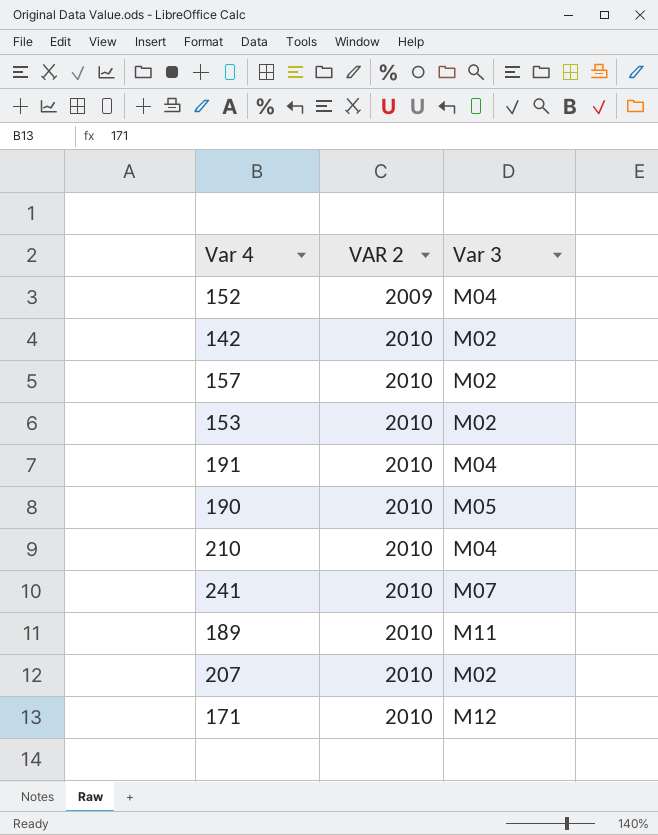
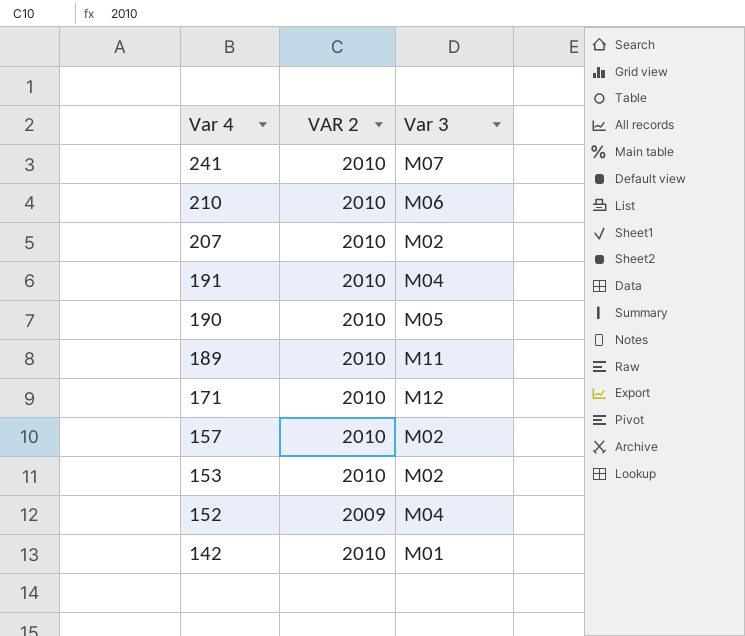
row order: VAR 2 ascending -> Var 4 descending
210 | Var 3: M04 -> M06
142 | Var 3: M02 -> M01

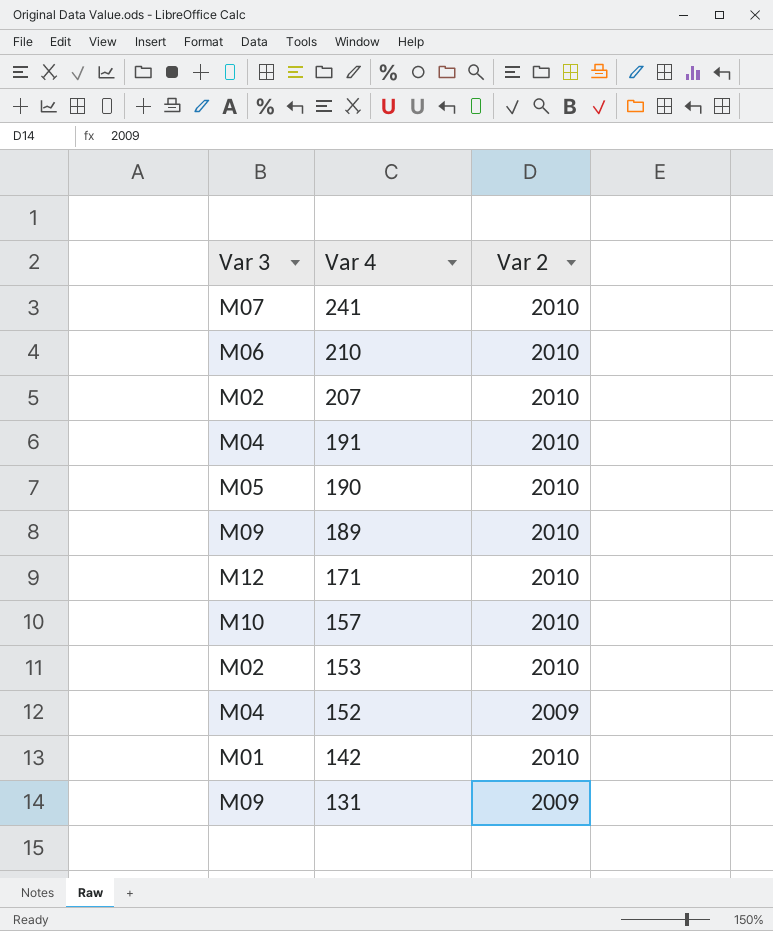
column Var 3 | position: 3 -> 1
column name: VAR 2 -> Var 2
189 | Var 3: M11 -> M09
157 | Var 3: M02 -> M10
row 131: none -> M09 | 2009

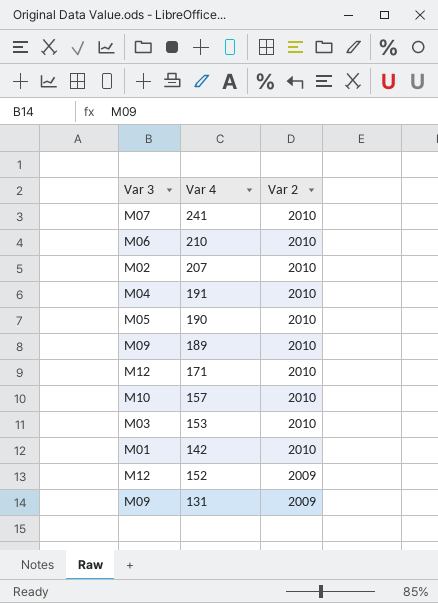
row order: Var 4 descending -> Var 2 descending
153 | Var 3: M02 -> M03
152 | Var 3: M04 -> M12

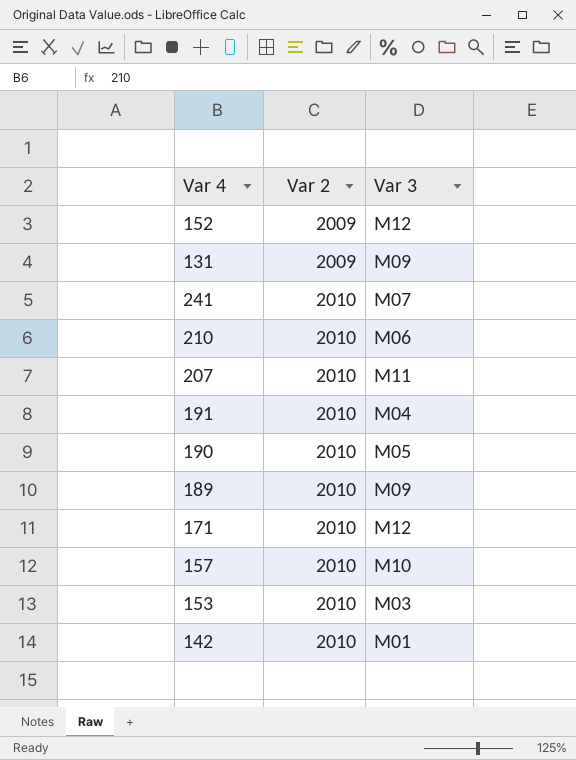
row order: Var 2 descending -> Var 2 ascending
column Var 3 | position: 1 -> 3
207 | Var 3: M02 -> M11

